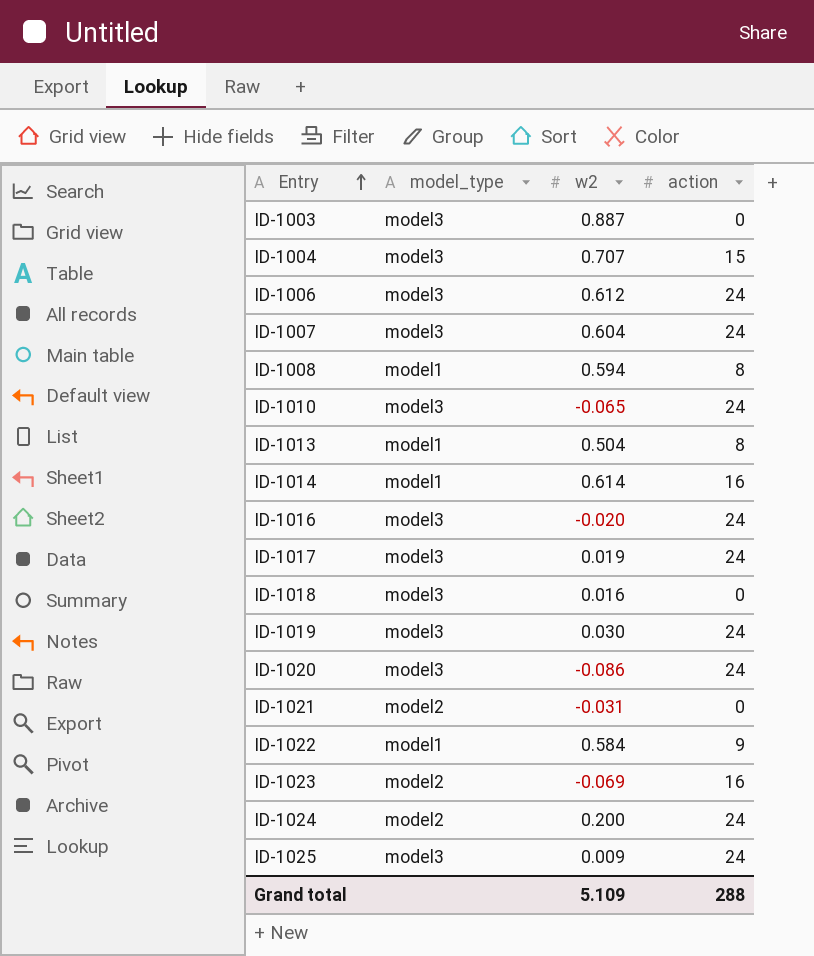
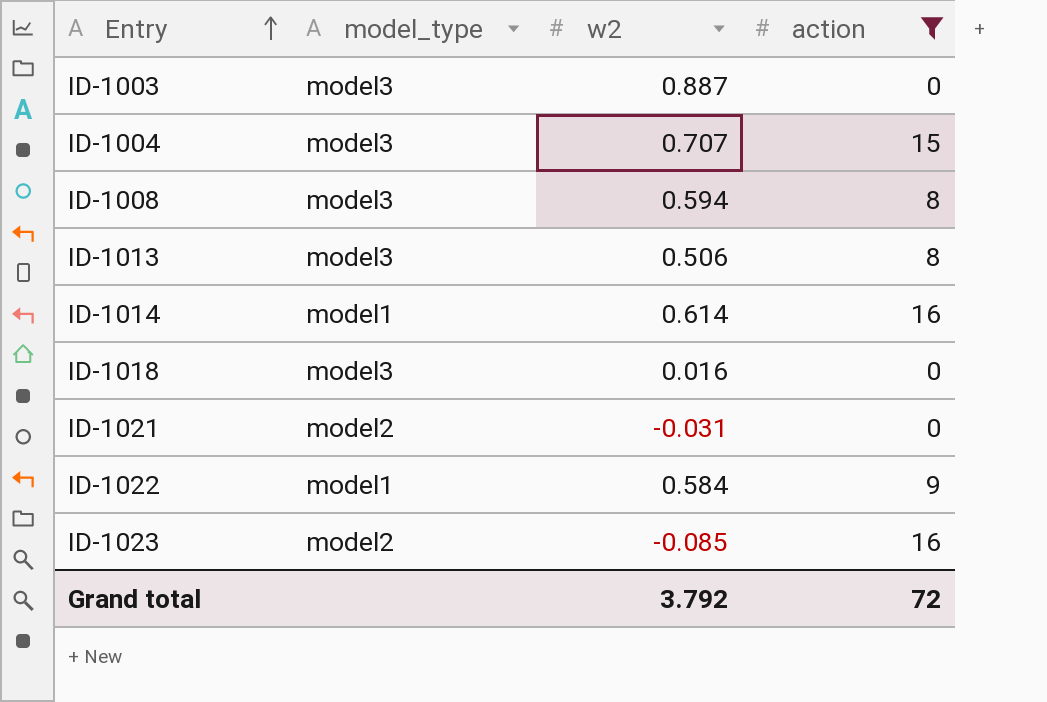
filter: none -> action != 24
ID-1008 | model_type: model1 -> model3
ID-1013 | model_type: model1 -> model3
ID-1013 | w2: 0.504 -> 0.506
ID-1023 | w2: -0.069 -> -0.085
Grand total | w2: 5.109 -> 3.792
Grand total | action: 288 -> 72

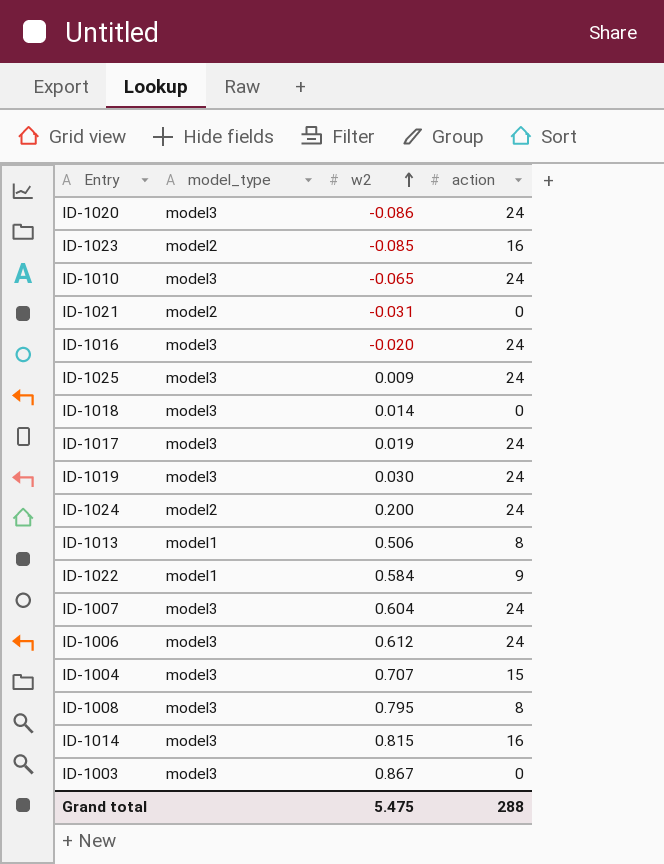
filter: action != 24 -> none
row order: Entry ascending -> w2 ascending
ID-1018 | w2: 0.016 -> 0.014
ID-1013 | model_type: model3 -> model1
ID-1008 | w2: 0.594 -> 0.795
ID-1014 | model_type: model1 -> model3
ID-1014 | w2: 0.614 -> 0.815
ID-1003 | w2: 0.887 -> 0.867
Grand total | w2: 3.792 -> 5.475
Grand total | action: 72 -> 288

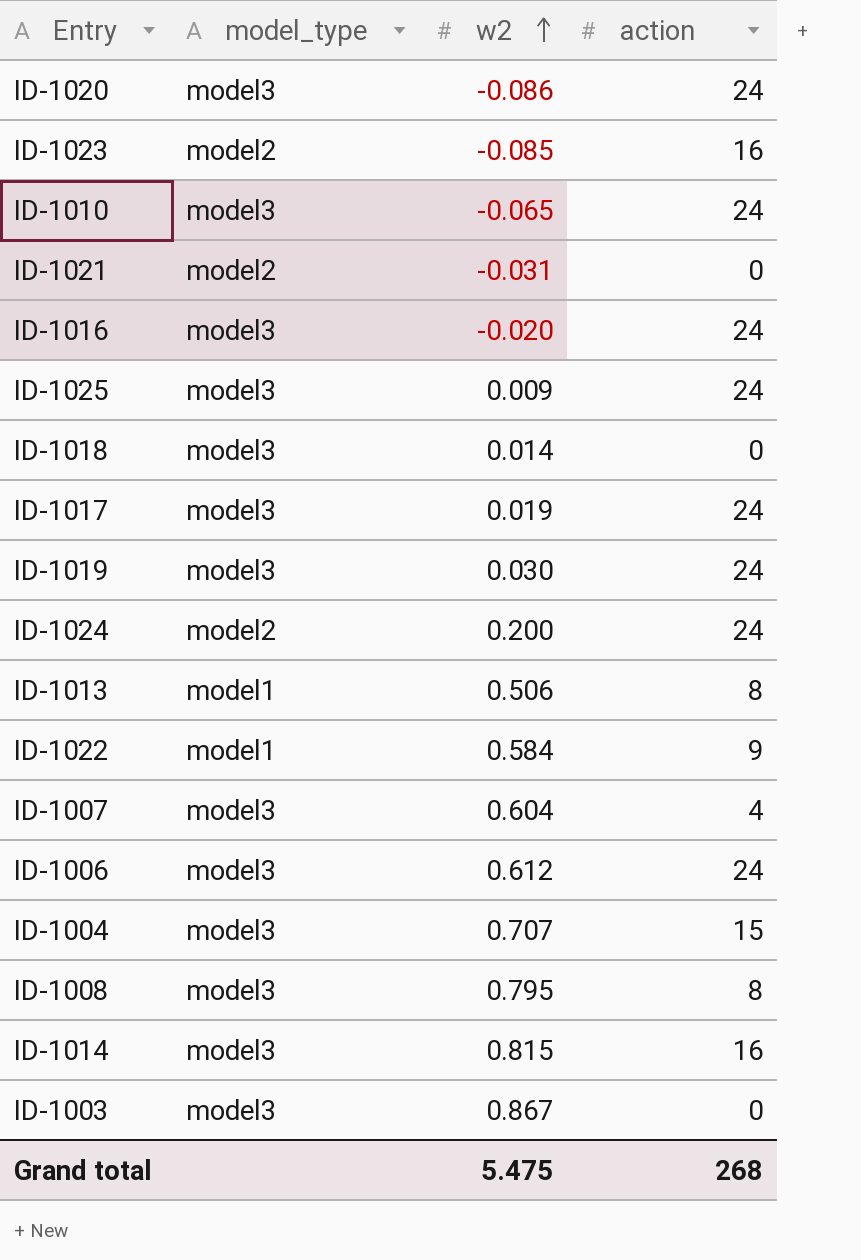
ID-1007 | action: 24 -> 4
Grand total | action: 288 -> 268

